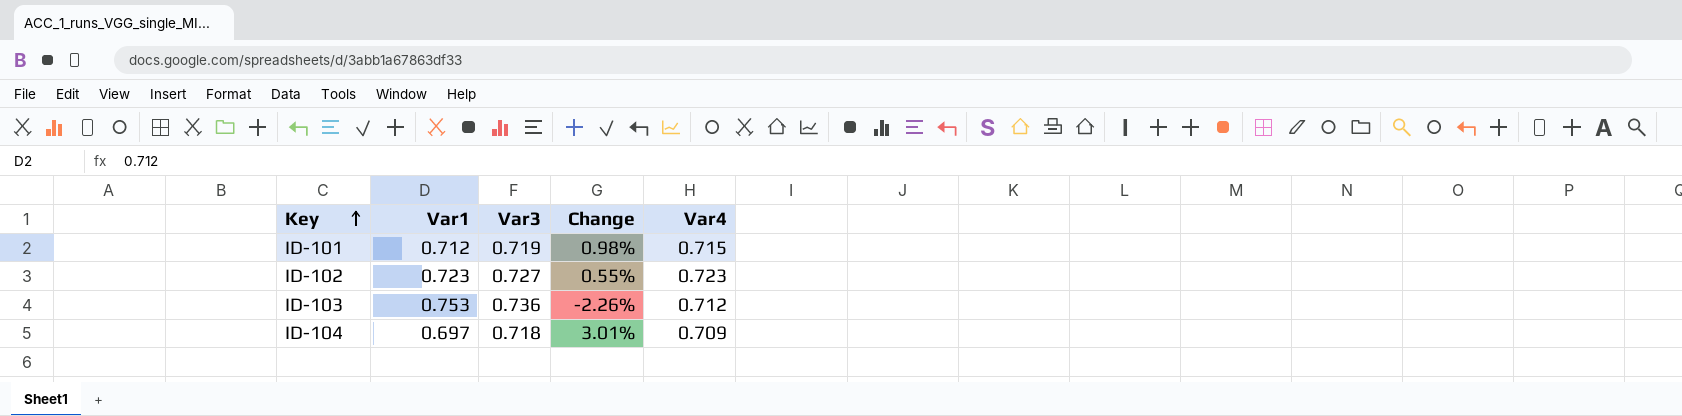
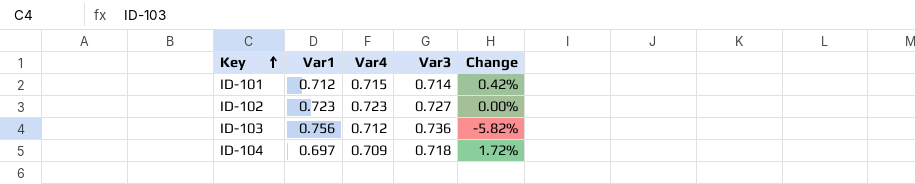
column Var4 | position: 5 -> 3
column Change | formula: ([Var3] - [Var1]) / [Var1] -> ([Var4] - [Var1]) / [Var1]
ID-101 | Var3: 0.719 -> 0.714
ID-103 | Var1: 0.753 -> 0.756

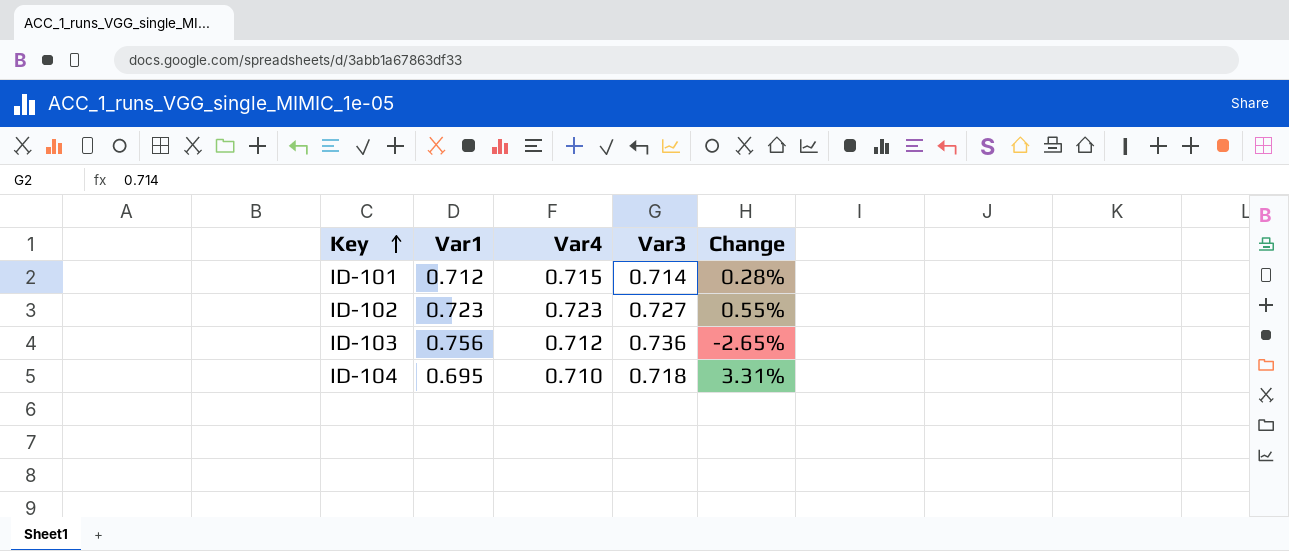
column Change | formula: ([Var4] - [Var1]) / [Var1] -> ([Var3] - [Var1]) / [Var1]
ID-104 | Var1: 0.697 -> 0.695
ID-104 | Var4: 0.709 -> 0.710

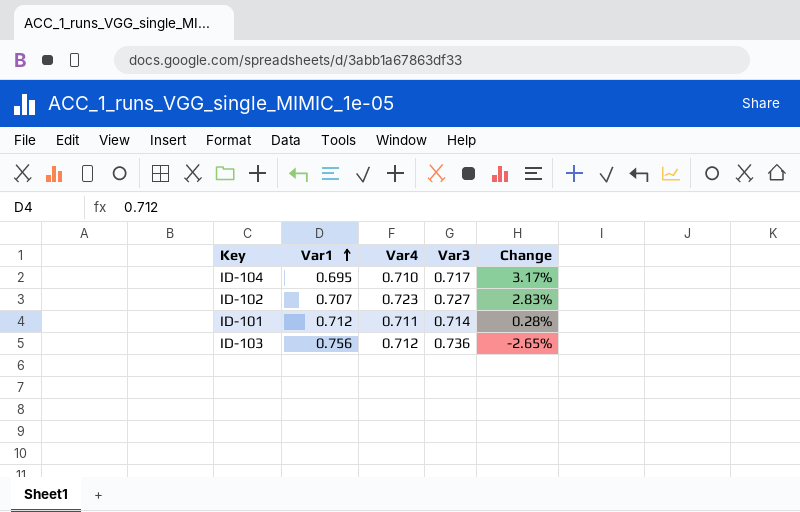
row order: Key ascending -> Var1 ascending
ID-104 | Var3: 0.718 -> 0.717
ID-104 | Change: 3.31% -> 3.17%
ID-102 | Var1: 0.723 -> 0.707
ID-102 | Change: 0.55% -> 2.83%
ID-101 | Var4: 0.715 -> 0.711

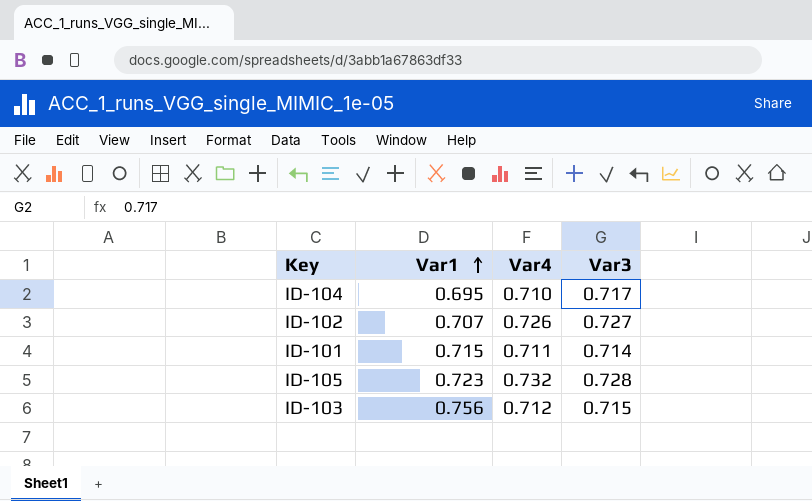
column Change | formula: ([Var3] - [Var1]) / [Var1] -> none
ID-102 | Var4: 0.723 -> 0.726
ID-101 | Var1: 0.712 -> 0.715
row ID-105: none -> 0.723 | 0.732 | 0.728
ID-103 | Var3: 0.736 -> 0.715

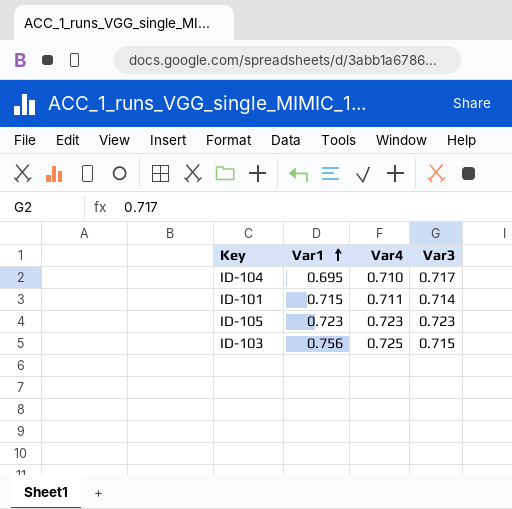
row ID-102: 0.707 | 0.726 | 0.727 -> none
ID-105 | Var4: 0.732 -> 0.723
ID-105 | Var3: 0.728 -> 0.723
ID-103 | Var4: 0.712 -> 0.725

